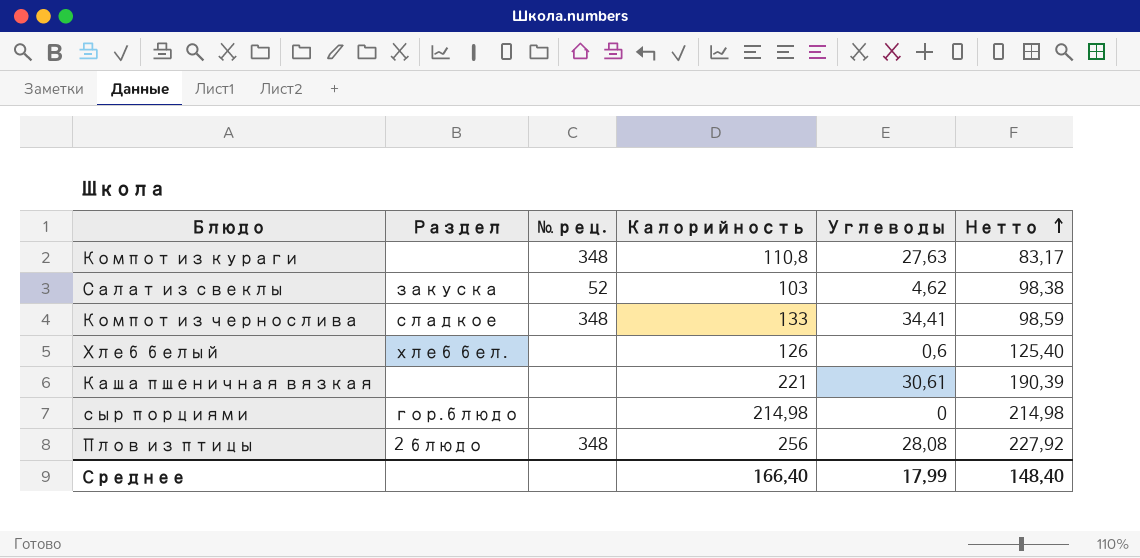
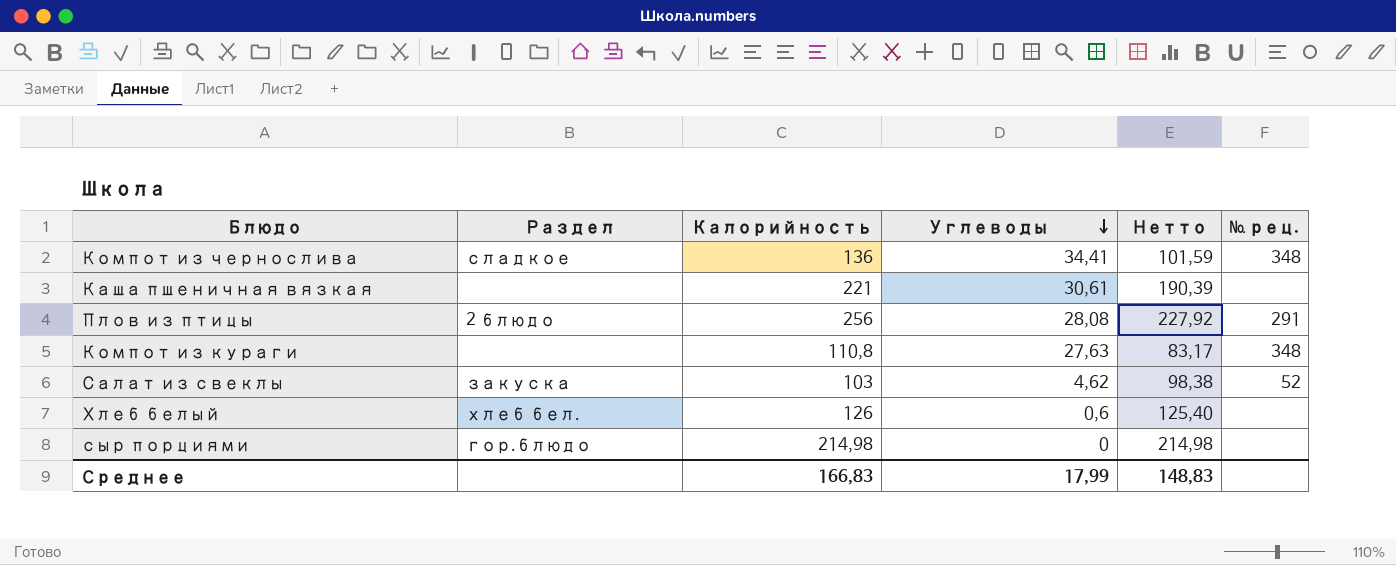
row order: Нетто ascending -> Углеводы descending
column № рец. | position: 3 -> 6
Компот из чернослива | Калорийность: 133 -> 136
Компот из чернослива | Нетто: 98,59 -> 101,59
Плов из птицы | № рец.: 348 -> 291
Среднее | Калорийность: 166,40 -> 166,83
Среднее | Нетто: 148,40 -> 148,83

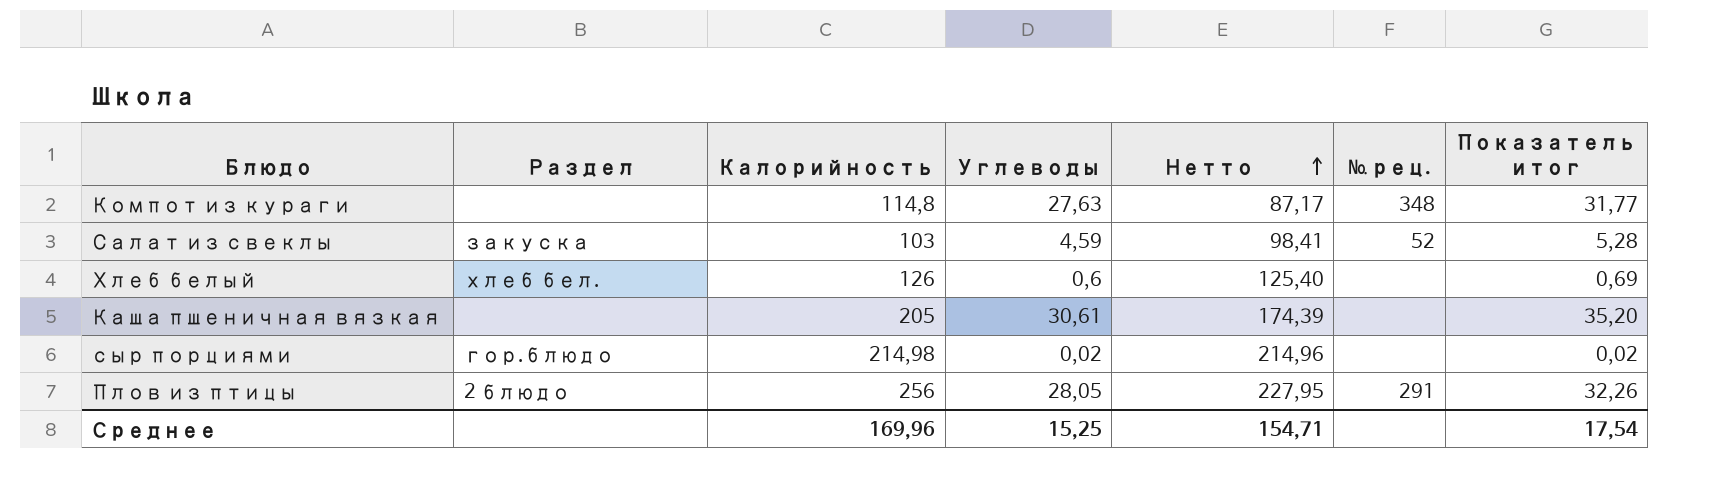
row order: Углеводы descending -> Нетто ascending
column Показатель итог | formula: none -> [Углеводы] * 1,15
row Компот из чернослива: сладкое | 136 | 34,41 | 101,59 | 348 -> none
Компот из кураги | Калорийность: 110,8 -> 114,8
Компот из кураги | Нетто: 83,17 -> 87,17
Салат из свеклы | Углеводы: 4,62 -> 4,59
Салат из свеклы | Нетто: 98,38 -> 98,41
Каша пшеничная вязкая | Калорийность: 221 -> 205
Каша пшеничная вязкая | Нетто: 190,39 -> 174,39
сыр порциями | Углеводы: 0 -> 0,02
сыр порциями | Нетто: 214,98 -> 214,96
Плов из птицы | Углеводы: 28,08 -> 28,05
Плов из птицы | Нетто: 227,92 -> 227,95
Среднее | Калорийность: 166,83 -> 169,96
Среднее | Углеводы: 17,99 -> 15,25
Среднее | Нетто: 148,83 -> 154,71

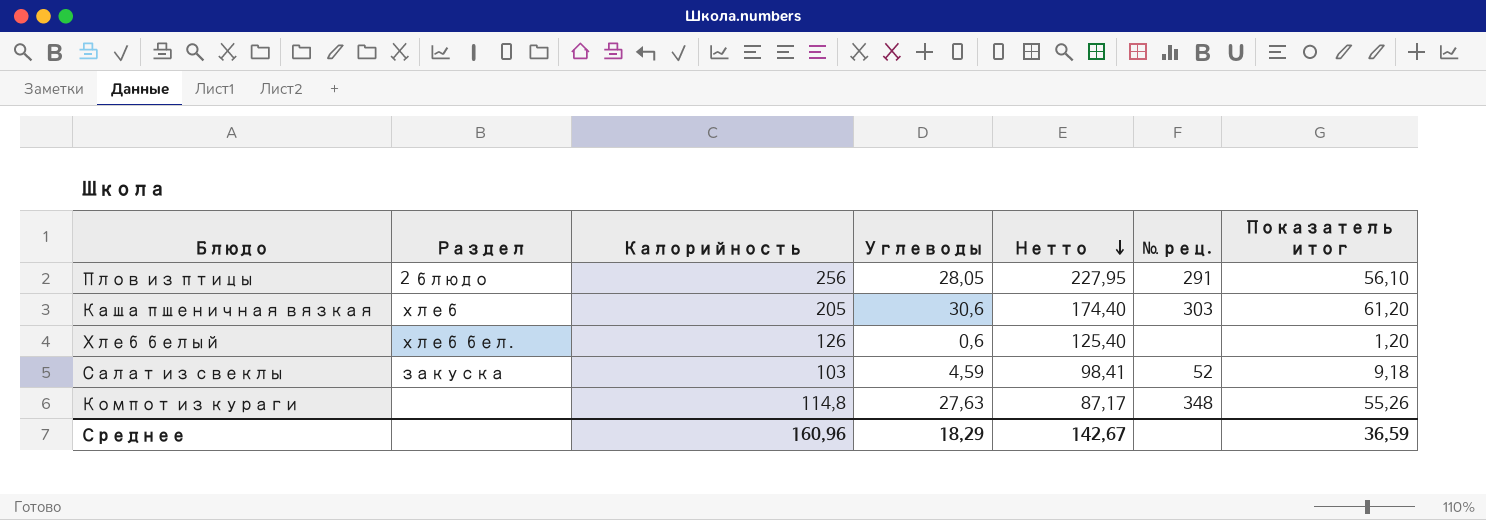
row order: Нетто ascending -> Нетто descending
column Показатель итог | formula: [Углеводы] * 1,15 -> [Углеводы] * 2
row сыр порциями: гор.блюдо | 214,98 | 0,02 | 214,96 | none | 0,02 -> none
Каша пшеничная вязкая | Раздел: none -> хлеб
Каша пшеничная вязкая | Углеводы: 30,61 -> 30,6
Каша пшеничная вязкая | Нетто: 174,39 -> 174,40
Каша пшеничная вязкая | № рец.: none -> 303
Среднее | Калорийность: 169,96 -> 160,96
Среднее | Углеводы: 15,25 -> 18,29
Среднее | Нетто: 154,71 -> 142,67
Среднее | Показатель итог: 17,54 -> 36,59

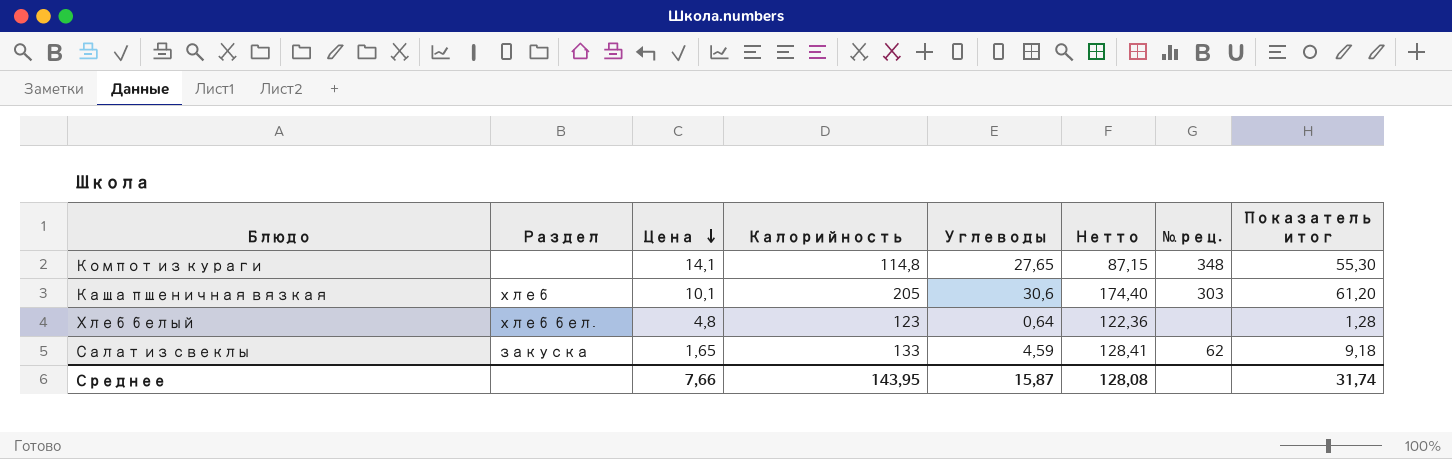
row order: Нетто descending -> Цена descending
column Цена | position: none -> 3
row Плов из птицы: 2 блюдо | 256 | 28,05 | 227,95 | 291 | 56,10 -> none
Компот из кураги | Углеводы: 27,63 -> 27,65
Компот из кураги | Нетто: 87,17 -> 87,15
Компот из кураги | Показатель итог: 55,26 -> 55,30
Хлеб белый | Калорийность: 126 -> 123
Хлеб белый | Углеводы: 0,6 -> 0,64
Хлеб белый | Нетто: 125,40 -> 122,36
Хлеб белый | Показатель итог: 1,20 -> 1,28
Салат из свеклы | Калорийность: 103 -> 133
Салат из свеклы | Нетто: 98,41 -> 128,41
Салат из свеклы | № рец.: 52 -> 62
Среднее | Калорийность: 160,96 -> 143,95
Среднее | Углеводы: 18,29 -> 15,87
Среднее | Нетто: 142,67 -> 128,08
Среднее | Показатель итог: 36,59 -> 31,74

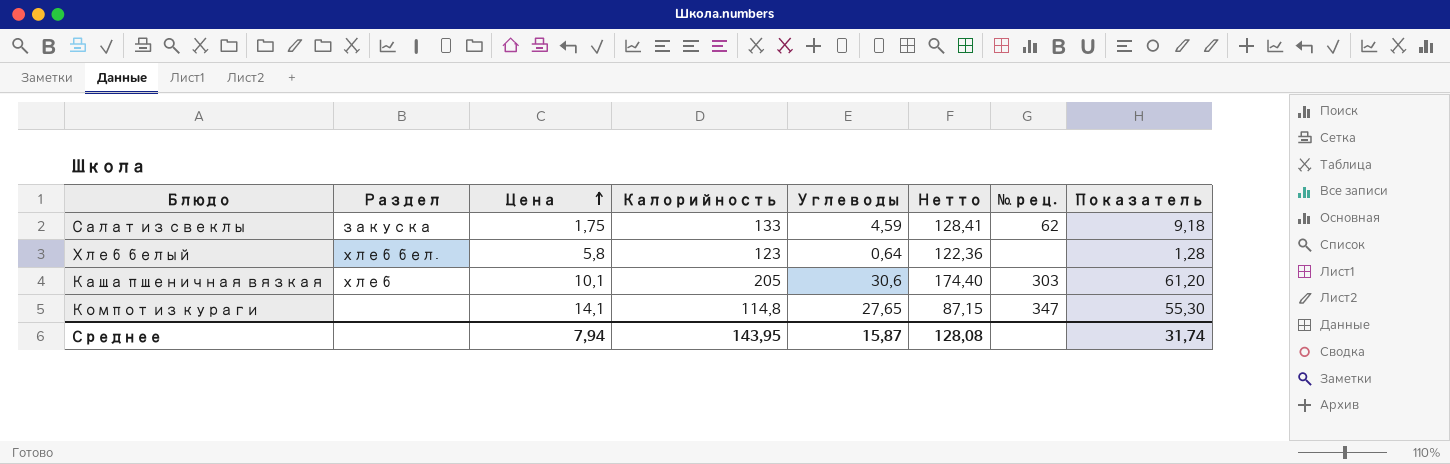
row order: Цена descending -> Цена ascending
column name: Показатель итог -> Показатель
Салат из свеклы | Цена: 1,65 -> 1,75
Хлеб белый | Цена: 4,8 -> 5,8
Компот из кураги | № рец.: 348 -> 347
Среднее | Цена: 7,66 -> 7,94

